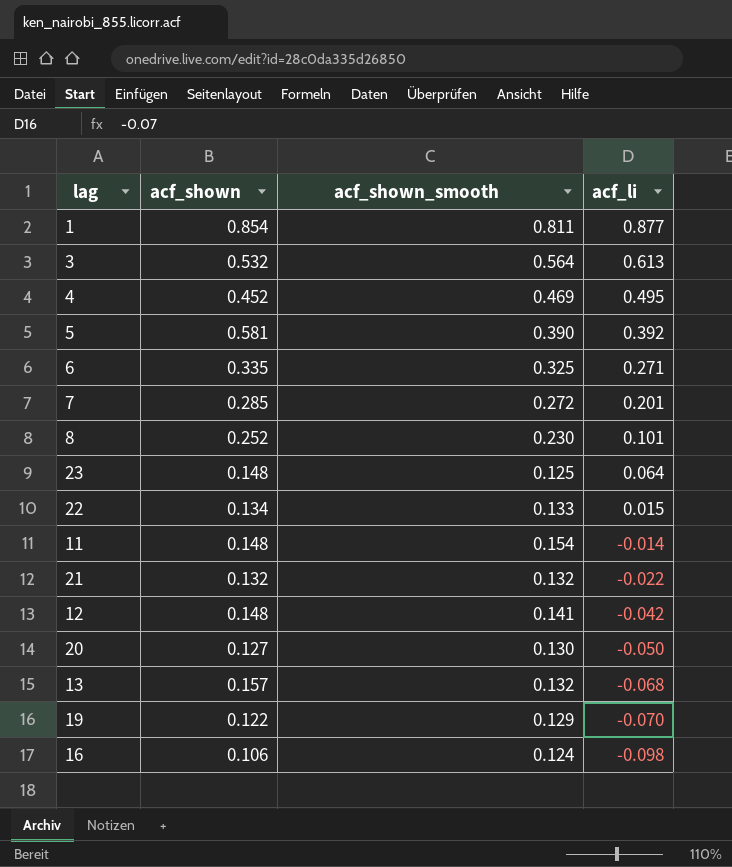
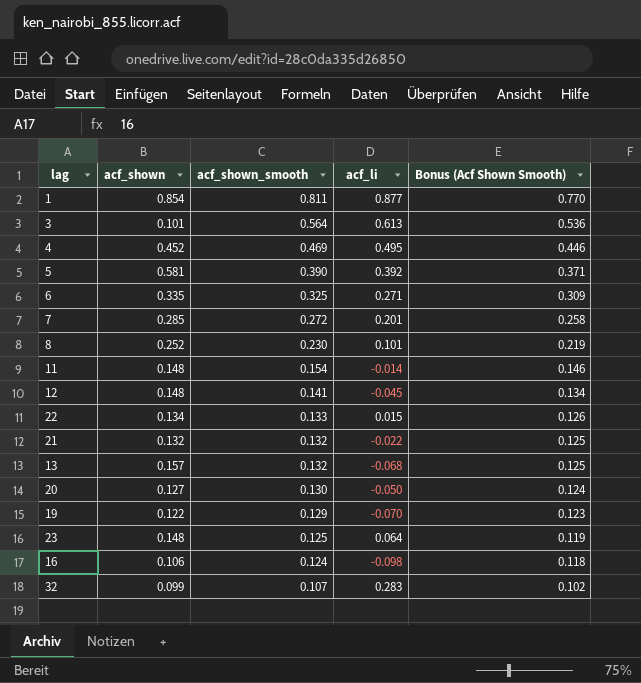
row order: acf_li descending -> acf_shown_smooth descending
column Bonus (Acf Shown Smooth) | formula: none -> [acf_shown_smooth] * 0.95
3 | acf_shown: 0.532 -> 0.101
12 | acf_li: -0.042 -> -0.045
row 32: none -> 0.099 | 0.107 | 0.283 | 0.102

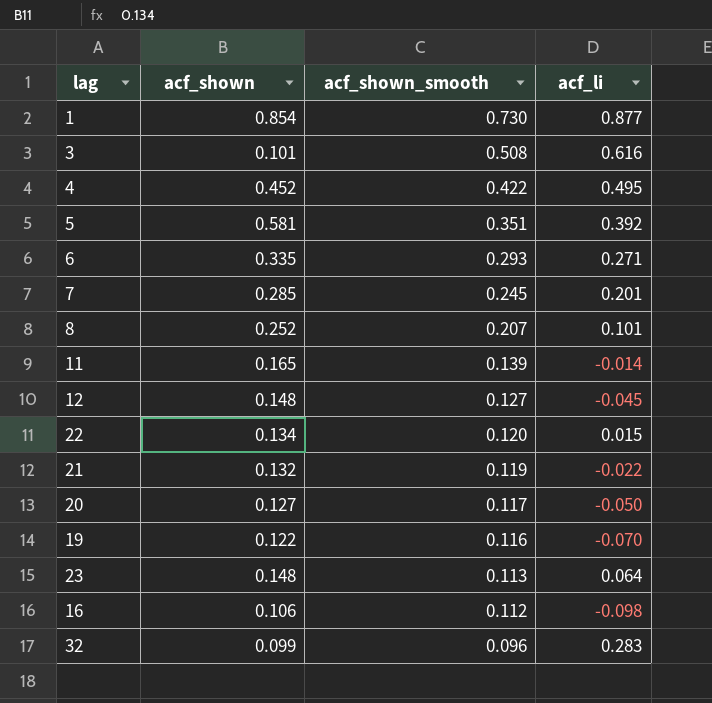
column Bonus (Acf Shown Smooth) | formula: [acf_shown_smooth] * 0.95 -> none
row 13: 0.157 | 0.132 | -0.068 | 0.125 -> none
1 | acf_shown_smooth: 0.811 -> 0.730
3 | acf_shown_smooth: 0.564 -> 0.508
3 | acf_li: 0.613 -> 0.616
4 | acf_shown_smooth: 0.469 -> 0.422
5 | acf_shown_smooth: 0.390 -> 0.351
6 | acf_shown_smooth: 0.325 -> 0.293
7 | acf_shown_smooth: 0.272 -> 0.245
8 | acf_shown_smooth: 0.230 -> 0.207
11 | acf_shown: 0.148 -> 0.165
11 | acf_shown_smooth: 0.154 -> 0.139
12 | acf_shown_smooth: 0.141 -> 0.127
22 | acf_shown_smooth: 0.133 -> 0.120
21 | acf_shown_smooth: 0.132 -> 0.119
20 | acf_shown_smooth: 0.130 -> 0.117
19 | acf_shown_smooth: 0.129 -> 0.116
23 | acf_shown_smooth: 0.125 -> 0.113
16 | acf_shown_smooth: 0.124 -> 0.112
32 | acf_shown_smooth: 0.107 -> 0.096

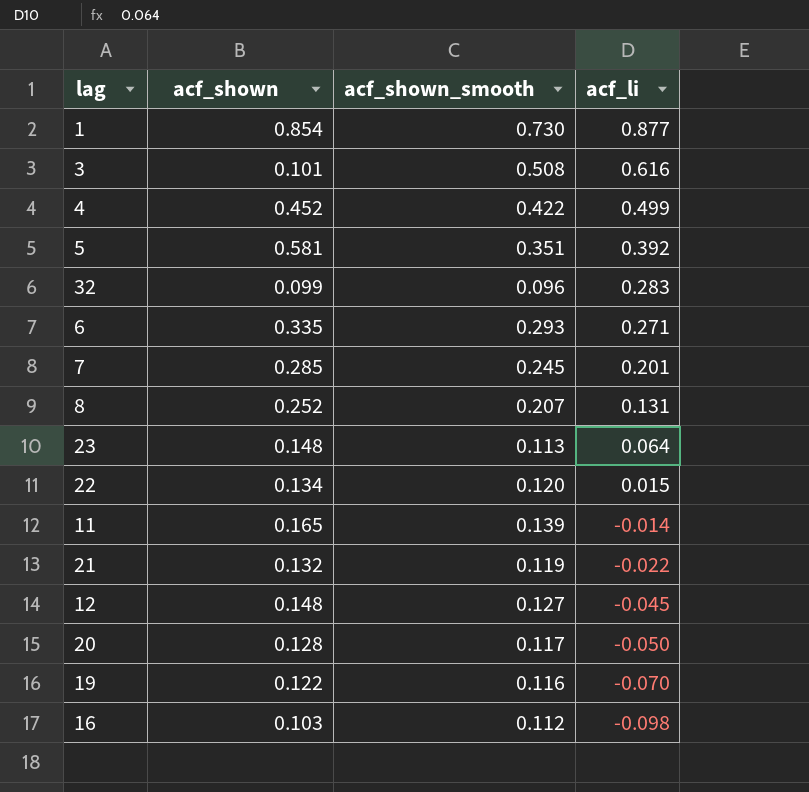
row order: acf_shown_smooth descending -> acf_li descending
4 | acf_li: 0.495 -> 0.499
8 | acf_li: 0.101 -> 0.131
20 | acf_shown: 0.127 -> 0.128
16 | acf_shown: 0.106 -> 0.103

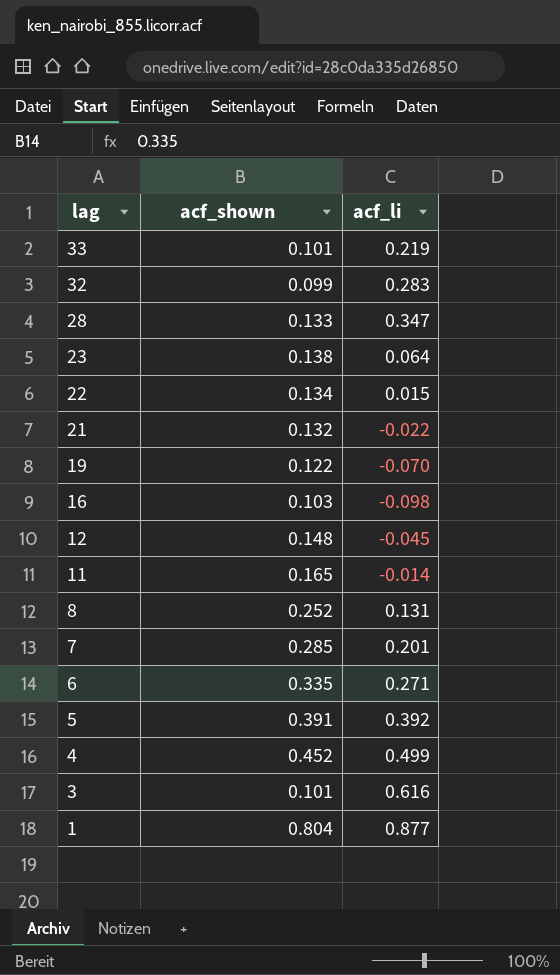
row order: acf_li descending -> lag descending
column acf_shown_smooth | position: 3 -> none
row 20: 0.128 | 0.117 | -0.050 -> none
row 33: none -> 0.101 | 0.219
row 28: none -> 0.133 | 0.347
23 | acf_shown: 0.148 -> 0.138
5 | acf_shown: 0.581 -> 0.391
1 | acf_shown: 0.854 -> 0.804

